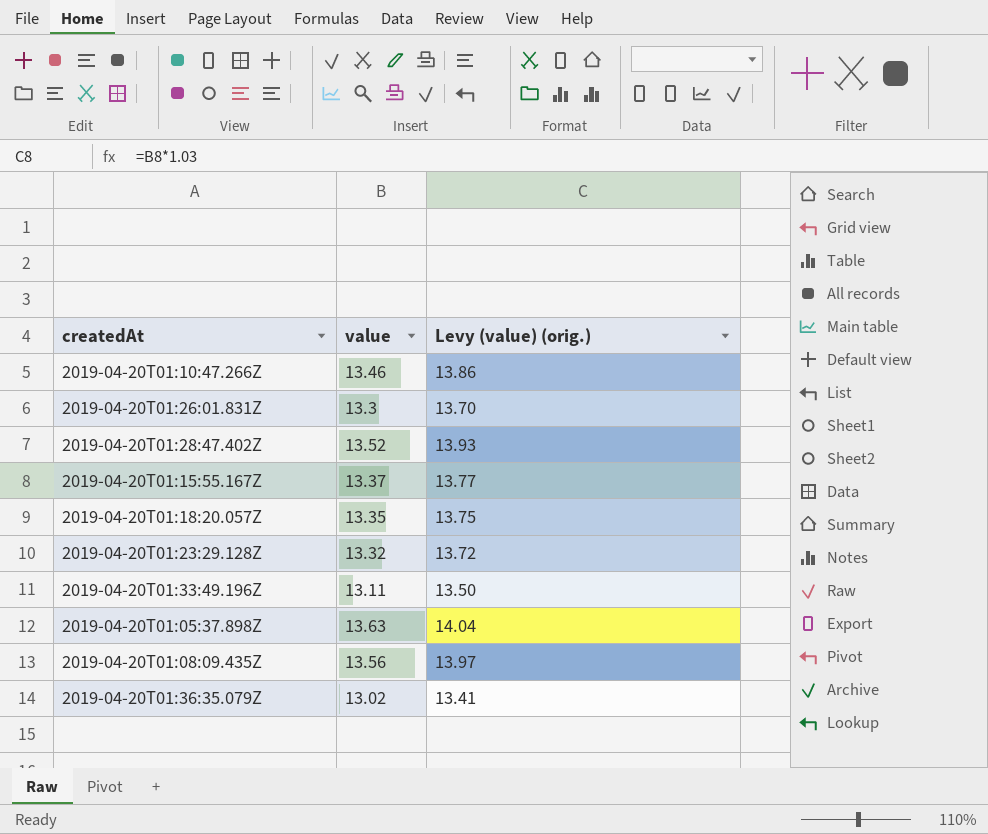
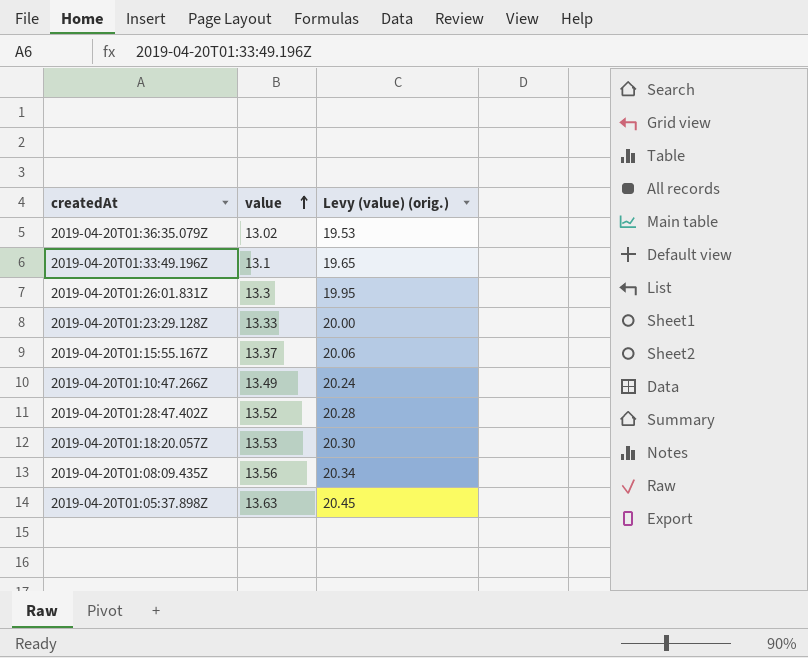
row order: none -> value ascending
column Levy (value) (orig.) | formula: [value] * 1.03 -> [value] * 1.5
2019-04-20T01:33:49.196Z | value: 13.11 -> 13.1
2019-04-20T01:23:29.128Z | value: 13.32 -> 13.33
2019-04-20T01:10:47.266Z | value: 13.46 -> 13.49
2019-04-20T01:18:20.057Z | value: 13.35 -> 13.53

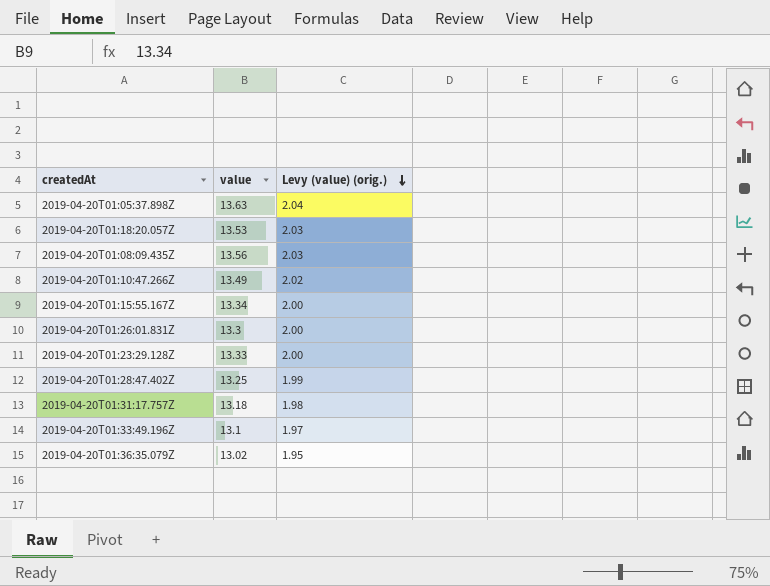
row order: value ascending -> Levy (value) (orig.) descending
column Levy (value) (orig.) | formula: [value] * 1.5 -> [value] * 0.15
2019-04-20T01:15:55.167Z | value: 13.37 -> 13.34
2019-04-20T01:28:47.402Z | value: 13.52 -> 13.25
row 2019-04-20T01:31:17.757Z: none -> 13.18 | 1.98

